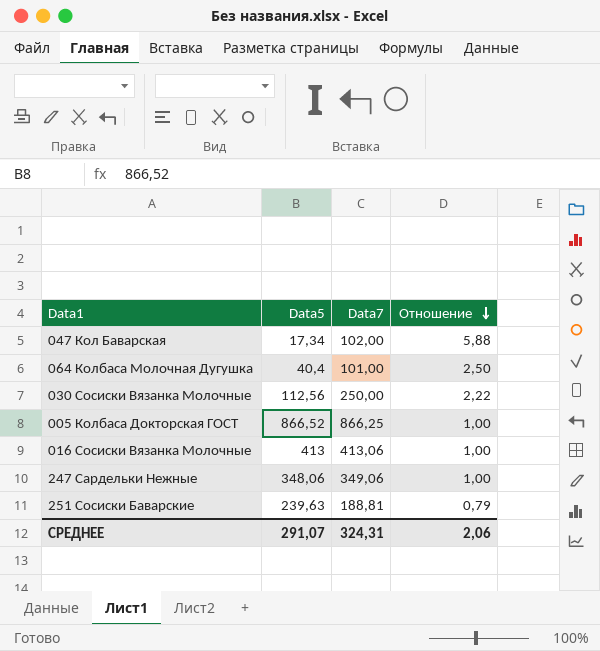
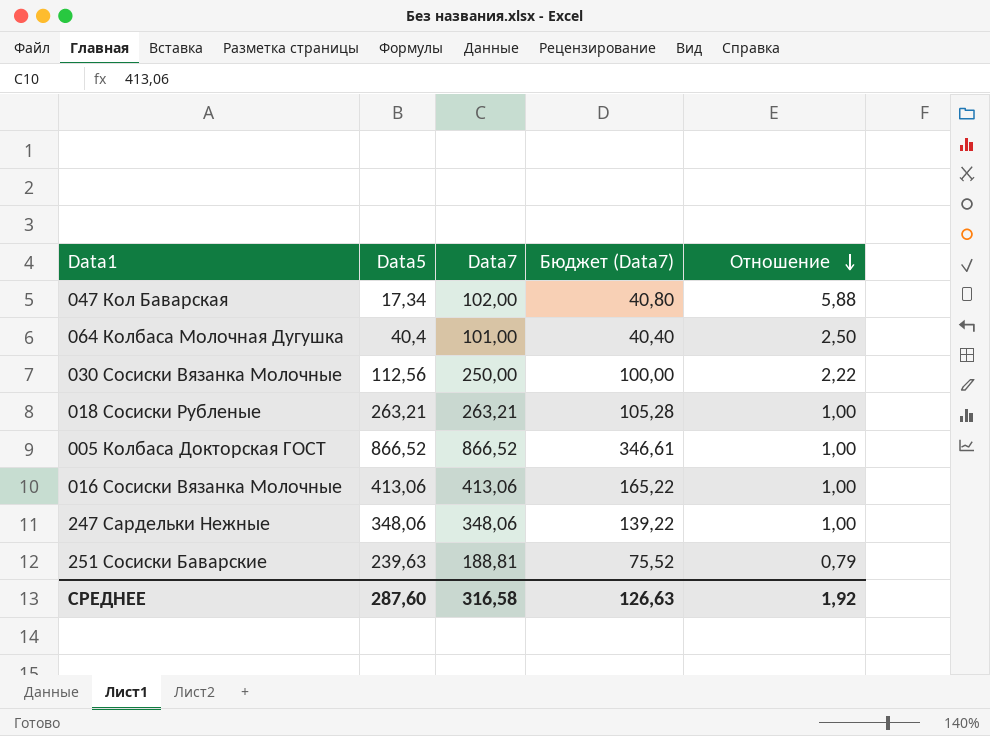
column Бюджет (Data7) | formula: none -> [Data7] * 0,4
row 018 Сосиски Рубленые: none -> 263,21 | 263,21 | 105,28 | 1,00
005 Колбаса Докторская ГОСТ | Data7: 866,25 -> 866,52
016 Сосиски Вязанка Молочные | Data5: 413 -> 413,06
247 Сардельки Нежные | Data7: 349,06 -> 348,06
СРЕДНЕЕ | Data5: 291,07 -> 287,60
СРЕДНЕЕ | Data7: 324,31 -> 316,58
СРЕДНЕЕ | Отношение: 2,06 -> 1,92

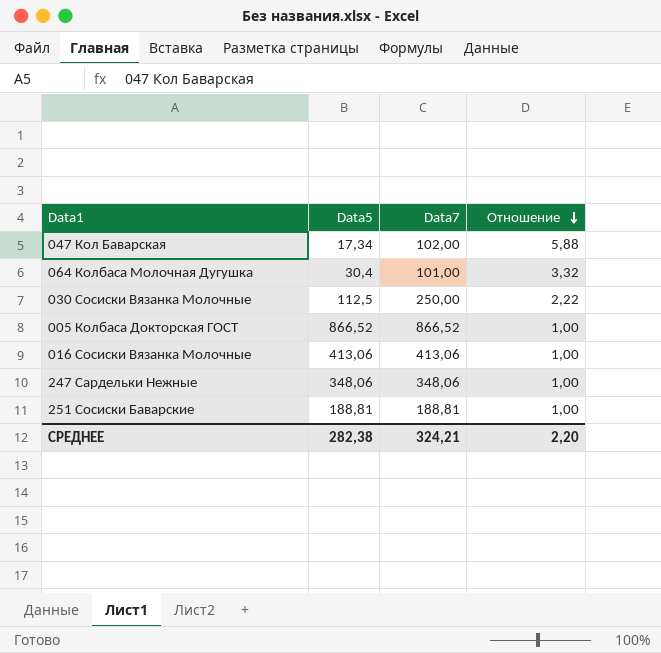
column Бюджет (Data7) | formula: [Data7] * 0,4 -> none
row 018 Сосиски Рубленые: 263,21 | 263,21 | 105,28 | 1,00 -> none
064 Колбаса Молочная Дугушка | Data5: 40,4 -> 30,4
064 Колбаса Молочная Дугушка | Отношение: 2,50 -> 3,32
030 Сосиски Вязанка Молочные | Data5: 112,56 -> 112,5
251 Сосиски Баварские | Data5: 239,63 -> 188,81
251 Сосиски Баварские | Отношение: 0,79 -> 1,00
СРЕДНЕЕ | Data5: 287,60 -> 282,38
СРЕДНЕЕ | Data7: 316,58 -> 324,21
СРЕДНЕЕ | Отношение: 1,92 -> 2,20

